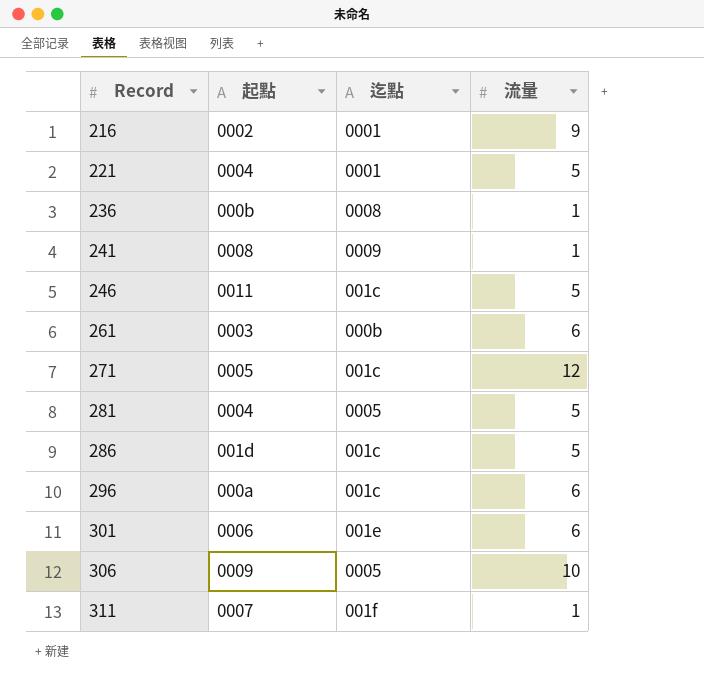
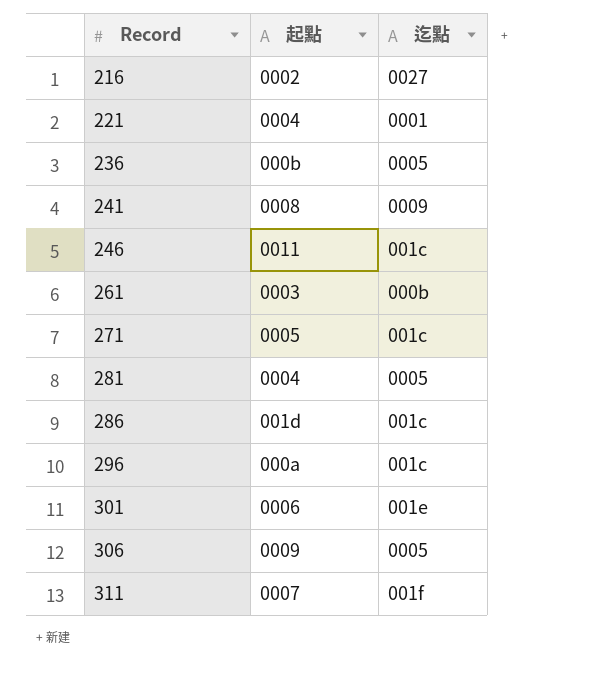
column 流量 | position: 4 -> none
216 | 迄點: 0001 -> 0027
236 | 迄點: 0008 -> 0005

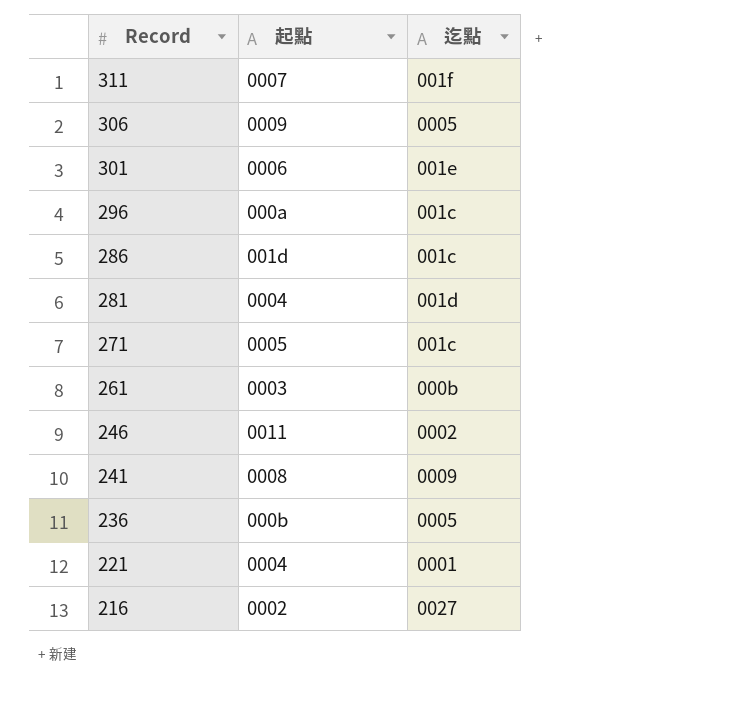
row order: Record ascending -> Record descending
281 | 迄點: 0005 -> 001d
246 | 迄點: 001c -> 0002

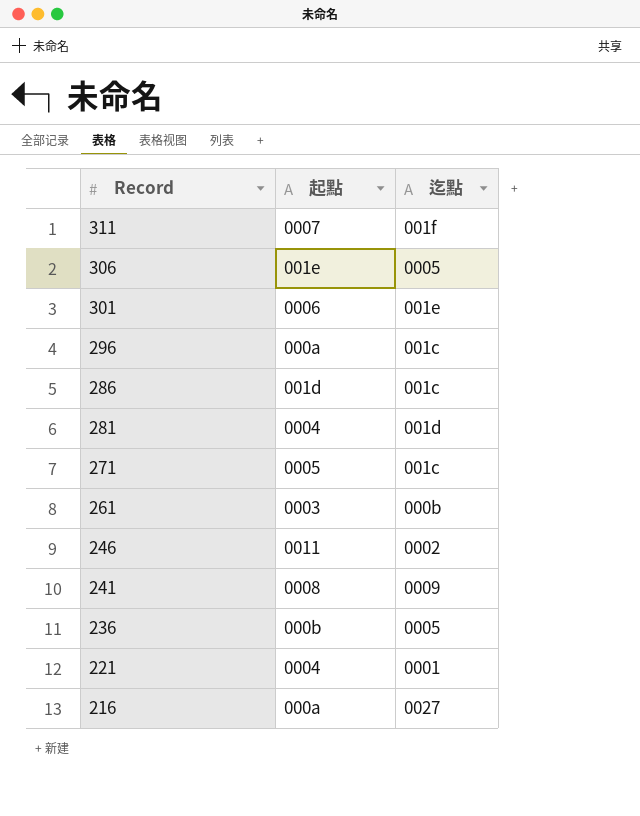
306 | 起點: 0009 -> 001e
216 | 起點: 0002 -> 000a

